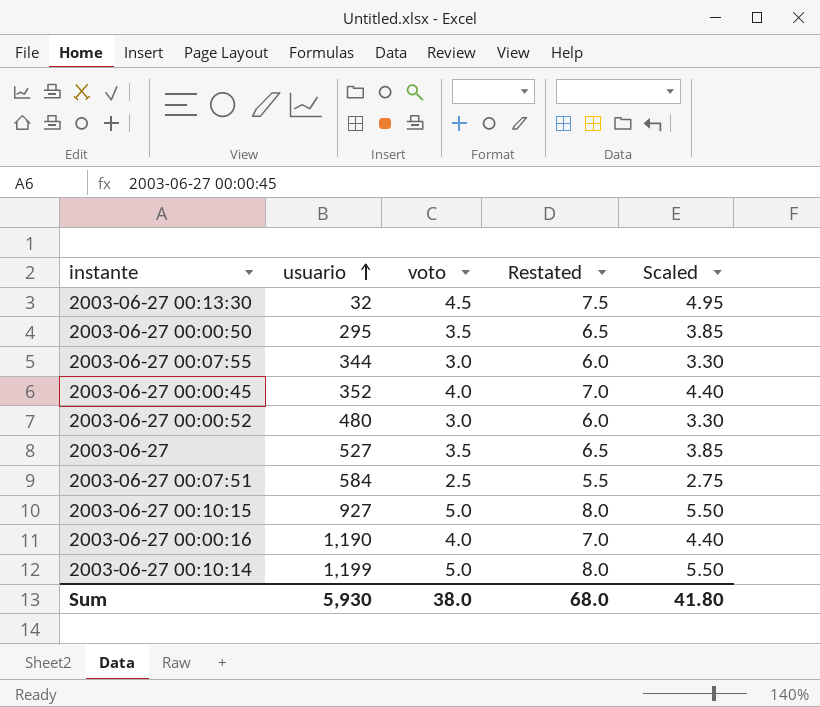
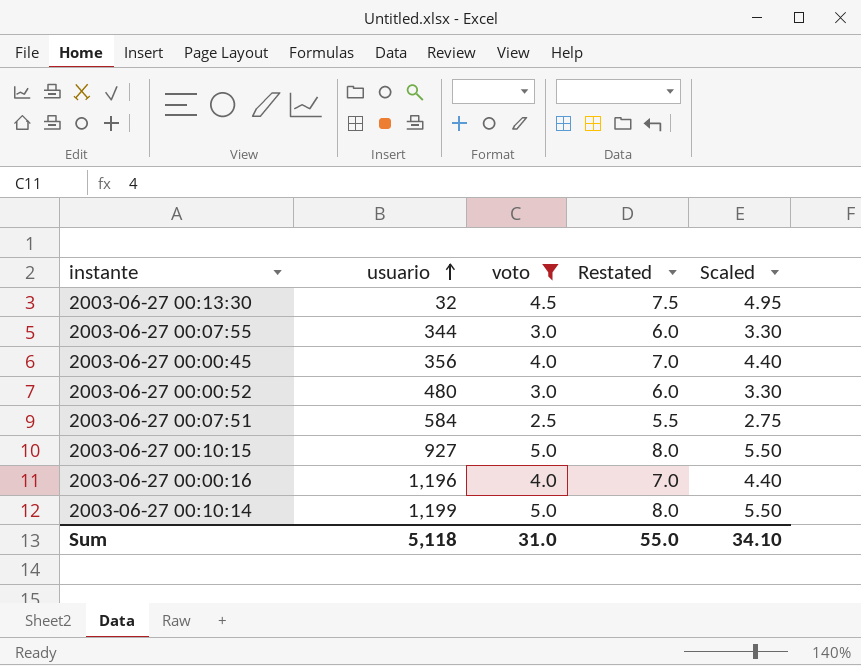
filter: none -> voto != 3.5
2003-06-27 00:00:45 | usuario: 352 -> 356
2003-06-27 00:00:16 | usuario: 1,190 -> 1,196
Sum | usuario: 5,930 -> 5,118
Sum | voto: 38.0 -> 31.0
Sum | Restated: 68.0 -> 55.0
Sum | Scaled: 41.80 -> 34.10

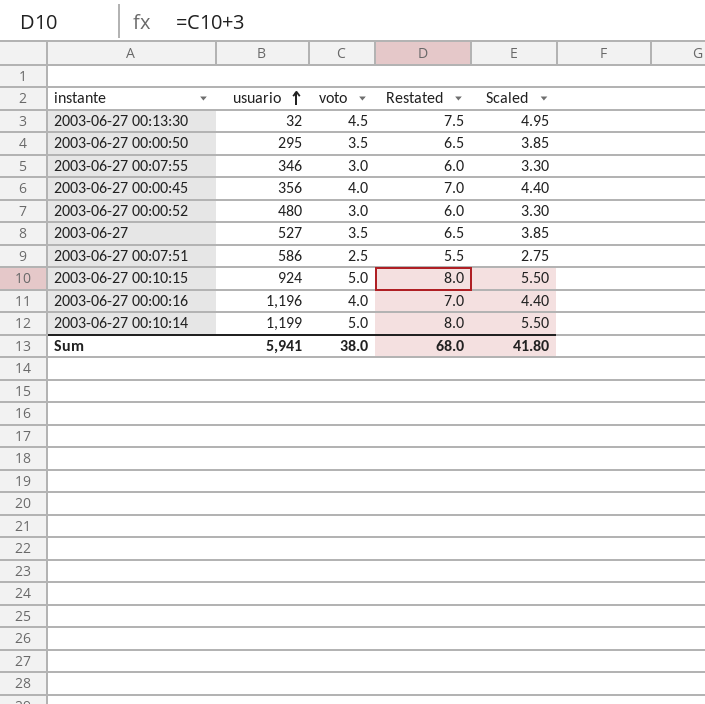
filter: voto != 3.5 -> none
2003-06-27 00:07:55 | usuario: 344 -> 346
2003-06-27 00:07:51 | usuario: 584 -> 586
2003-06-27 00:10:15 | usuario: 927 -> 924
Sum | usuario: 5,118 -> 5,941
Sum | voto: 31.0 -> 38.0
Sum | Restated: 55.0 -> 68.0
Sum | Scaled: 34.10 -> 41.80

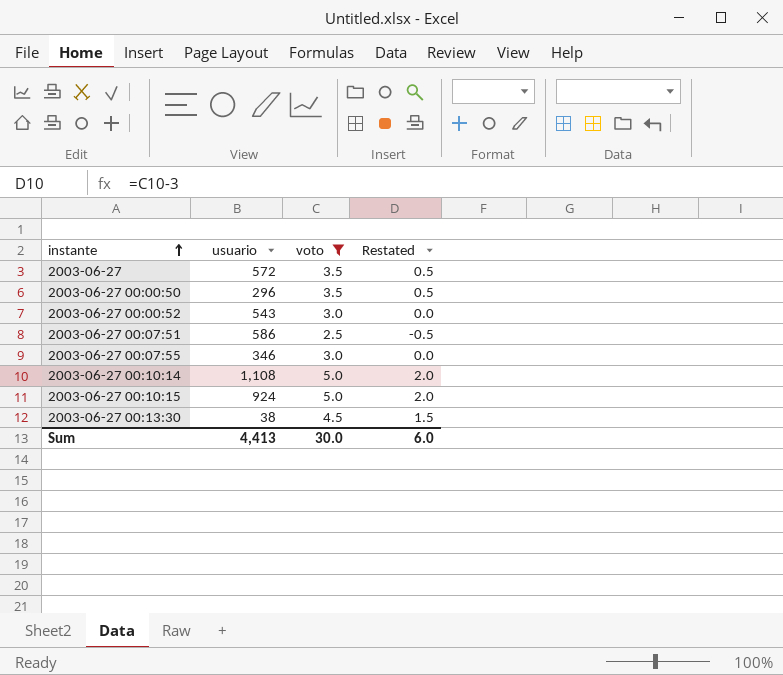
filter: none -> voto != 4.0
row order: usuario ascending -> instante ascending
column Scaled | formula: [voto] * 1.1 -> none
column Restated | formula: [voto] + 3 -> [voto] - 3
2003-06-27 | usuario: 527 -> 572
2003-06-27 00:00:50 | usuario: 295 -> 296
2003-06-27 00:00:52 | usuario: 480 -> 543
2003-06-27 00:10:14 | usuario: 1,199 -> 1,108
2003-06-27 00:13:30 | usuario: 32 -> 38
Sum | usuario: 5,941 -> 4,413
Sum | voto: 38.0 -> 30.0
Sum | Restated: 68.0 -> 6.0

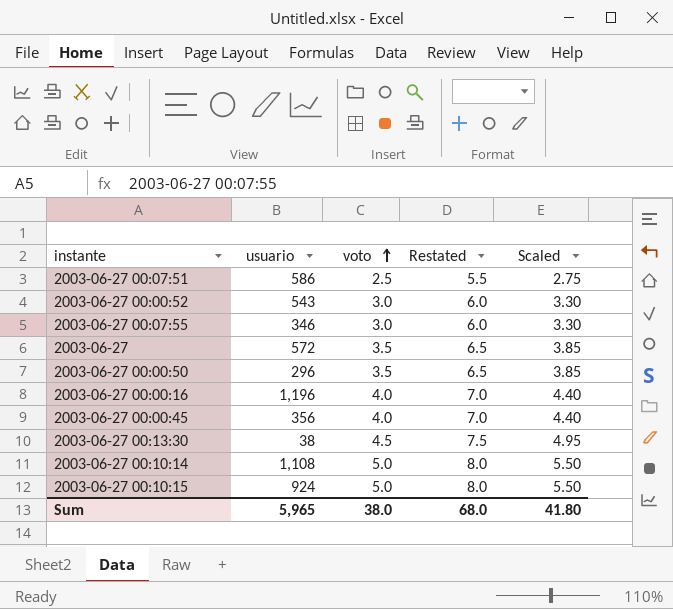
filter: voto != 4.0 -> none
row order: instante ascending -> voto ascending
column Restated | formula: [voto] - 3 -> [voto] + 3
column Scaled | formula: none -> [voto] * 1.1
Sum | usuario: 4,413 -> 5,965
Sum | voto: 30.0 -> 38.0
Sum | Restated: 6.0 -> 68.0

